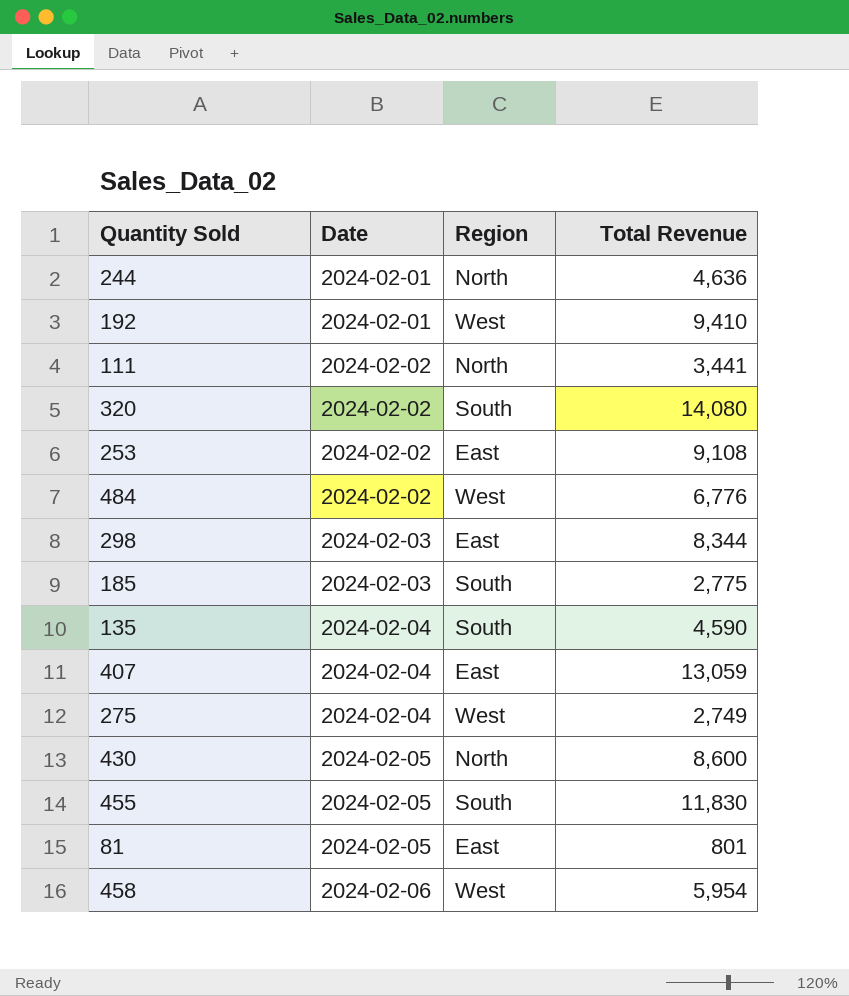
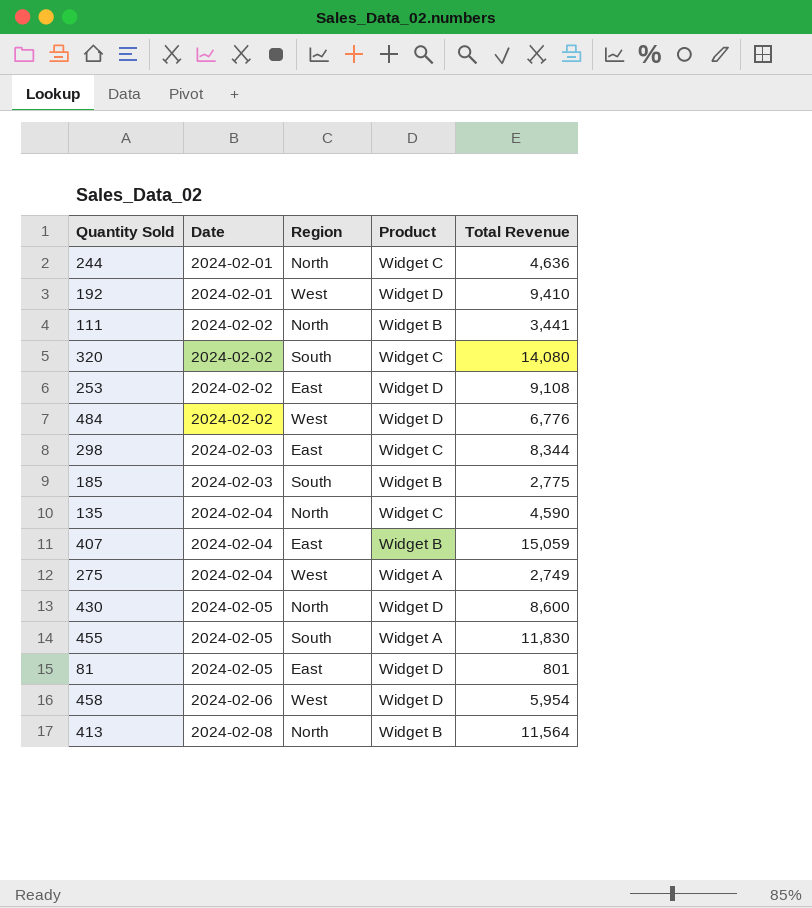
column Product | position: none -> 4
135 | Region: South -> North
407 | Total Revenue: 13,059 -> 15,059
row 413: none -> 2024-02-08 | North | Widget B | 11,564

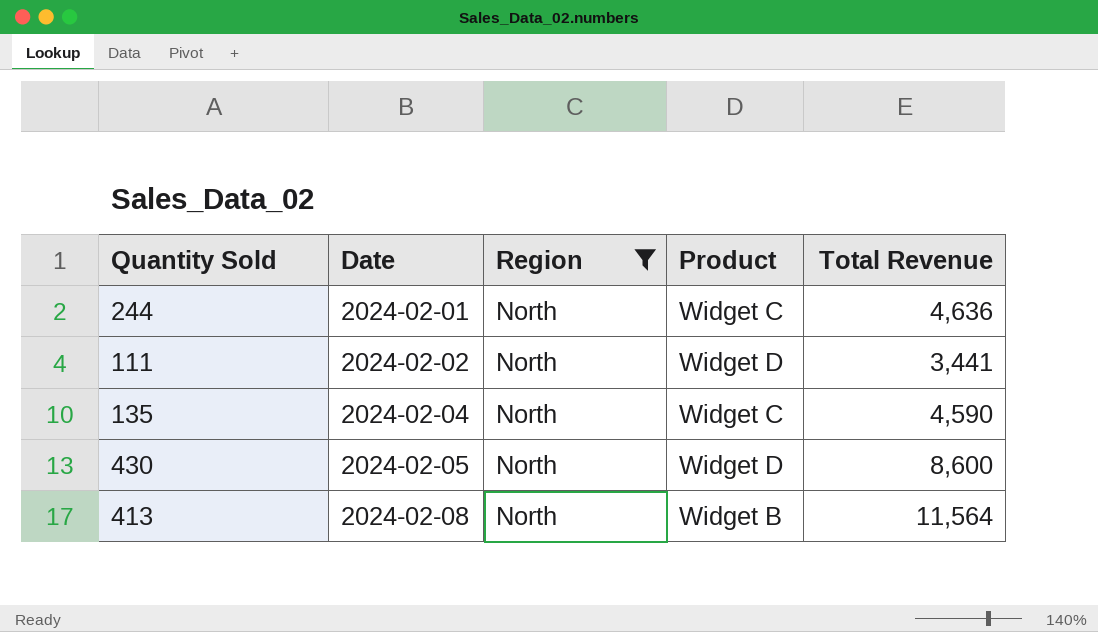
filter: none -> Region = North
111 | Product: Widget B -> Widget D

